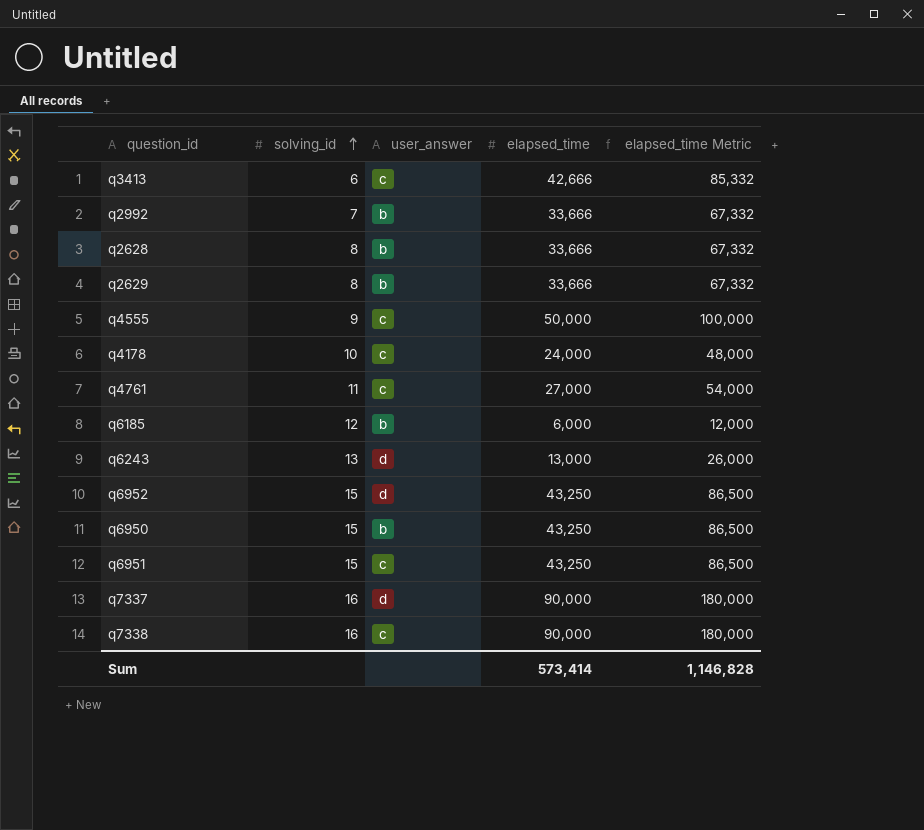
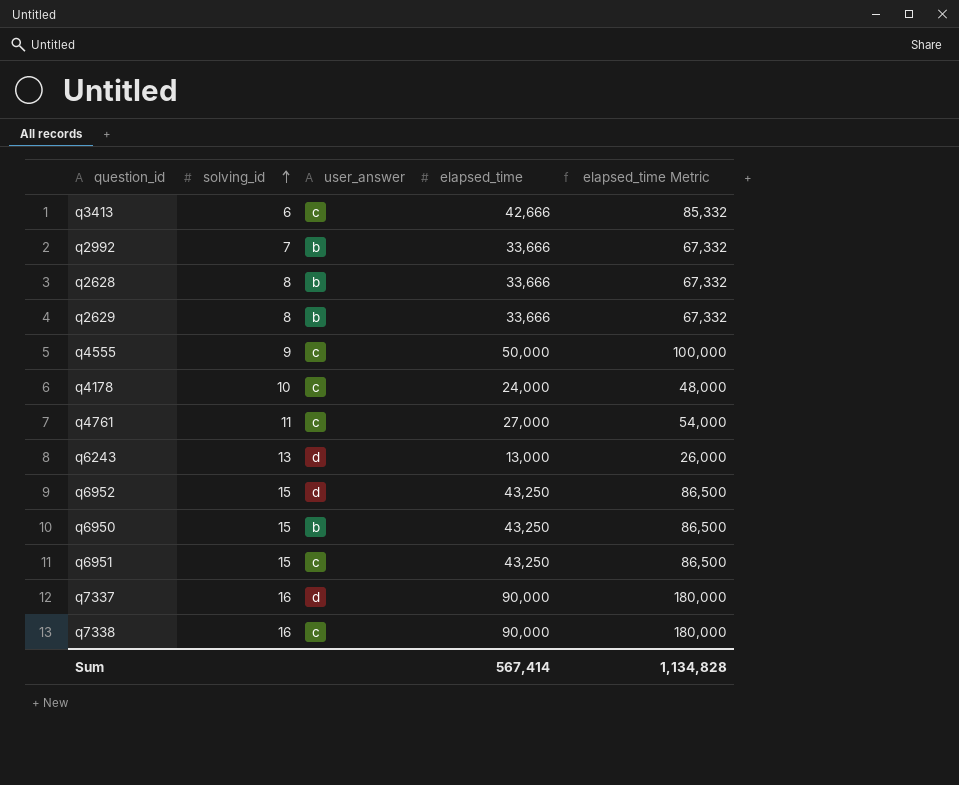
row q6185: 12 | b | 6,000 | 12,000 -> none
Sum | elapsed_time: 573,414 -> 567,414
Sum | elapsed_time Metric: 1,146,828 -> 1,134,828

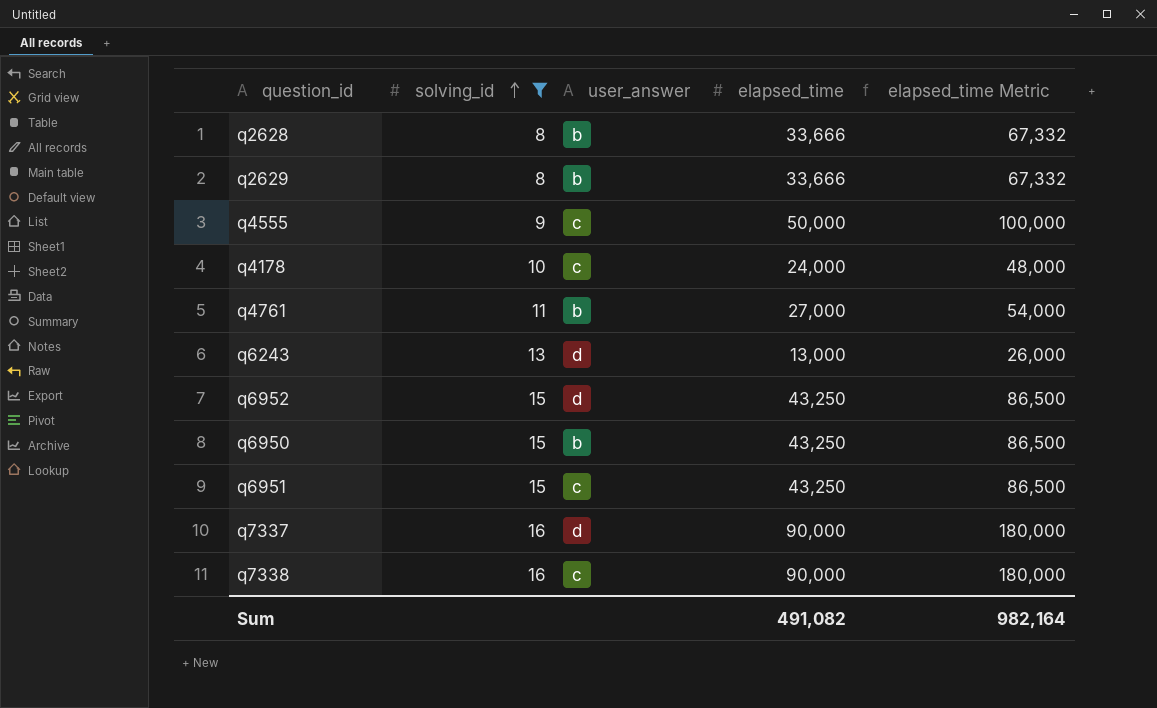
filter: none -> solving_id >= 8
q4761 | user_answer: c -> b
Sum | elapsed_time: 567,414 -> 491,082
Sum | elapsed_time Metric: 1,134,828 -> 982,164

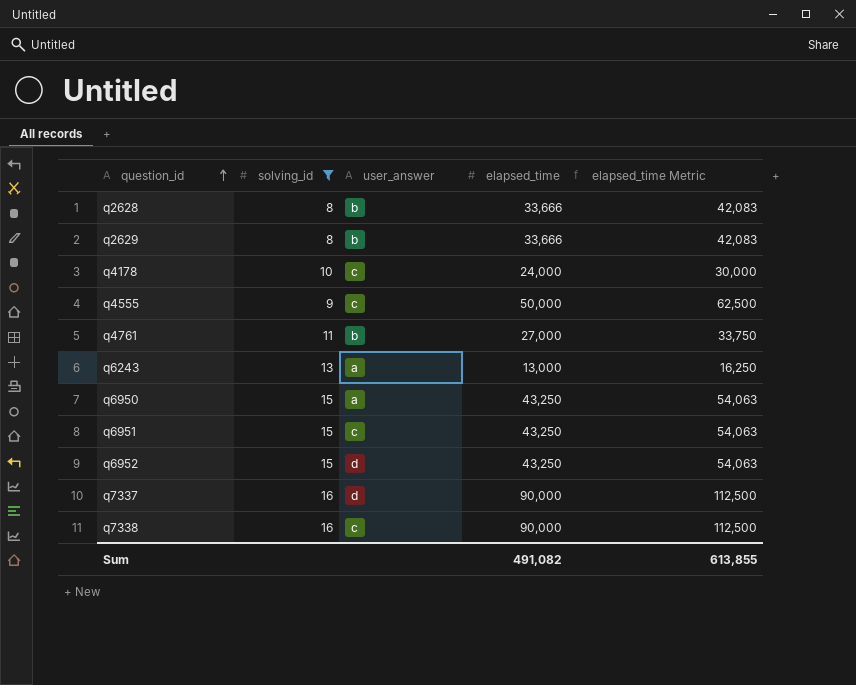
row order: solving_id ascending -> question_id ascending
column elapsed_time Metric | formula: [elapsed_time] * 2 -> [elapsed_time] * 1.25
q6243 | user_answer: d -> a
q6950 | user_answer: b -> a
Sum | elapsed_time Metric: 982,164 -> 613,855

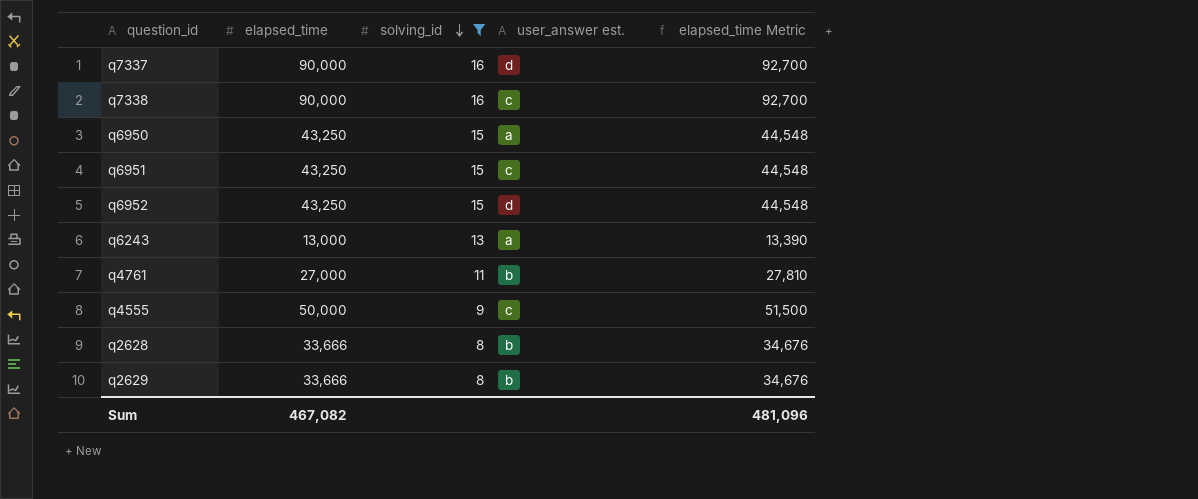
row order: question_id ascending -> solving_id descending
column elapsed_time | position: 4 -> 2
column name: user_answer -> user_answer est.
column elapsed_time Metric | formula: [elapsed_time] * 1.25 -> [elapsed_time] * 1.03
row q4178: 10 | c | 24,000 | 30,000 -> none
Sum | elapsed_time: 491,082 -> 467,082
Sum | elapsed_time Metric: 613,855 -> 481,096

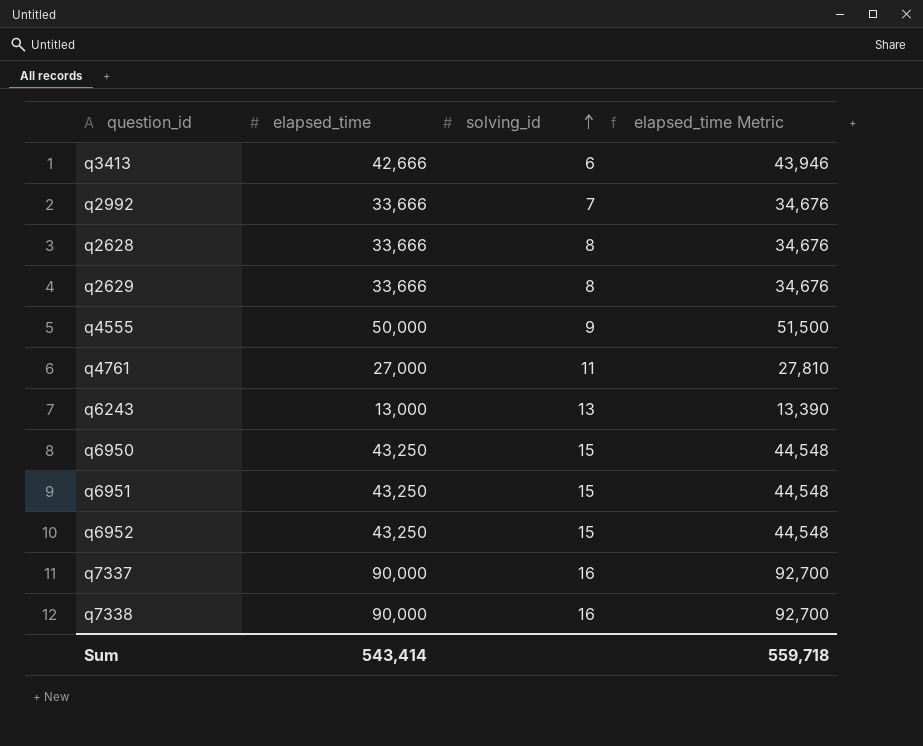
filter: solving_id >= 8 -> none
row order: solving_id descending -> solving_id ascending
column user_answer est. | position: 4 -> none
Sum | elapsed_time: 467,082 -> 543,414
Sum | elapsed_time Metric: 481,096 -> 559,718

